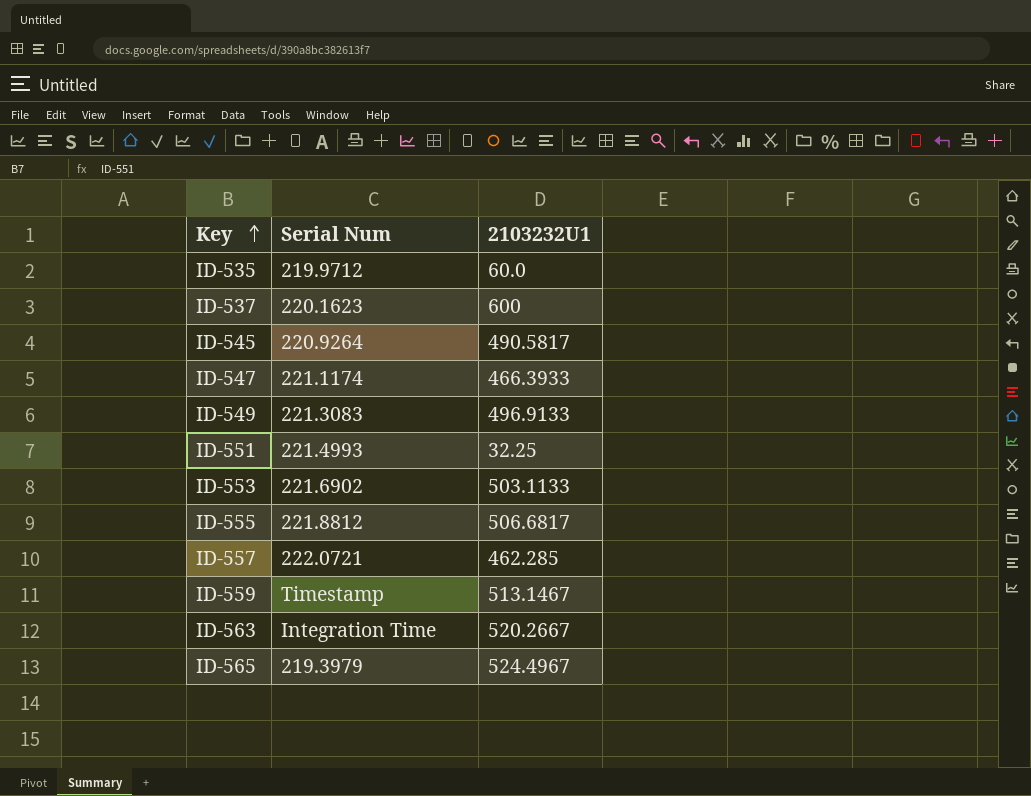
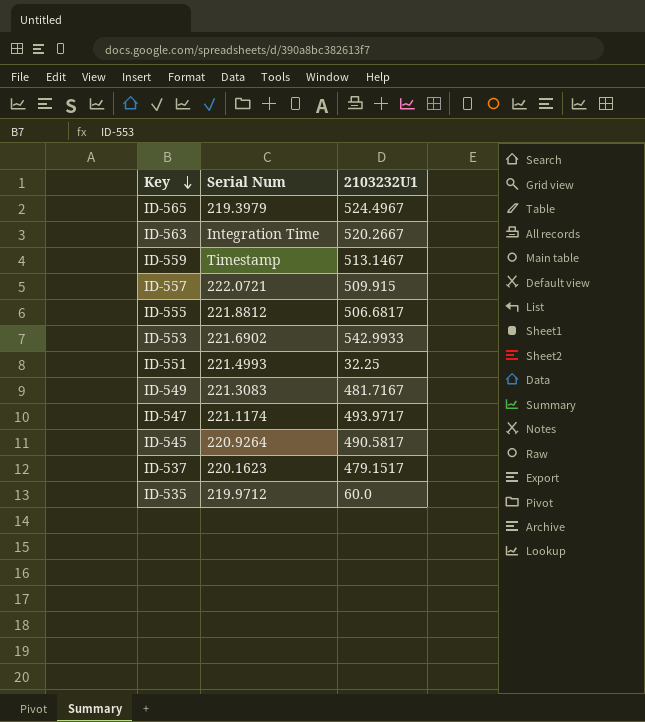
row order: Key ascending -> Key descending
ID-557 | 2103232U1: 462.285 -> 509.915
ID-553 | 2103232U1: 503.1133 -> 542.9933
ID-549 | 2103232U1: 496.9133 -> 481.7167
ID-547 | 2103232U1: 466.3933 -> 493.9717
ID-537 | 2103232U1: 600 -> 479.1517

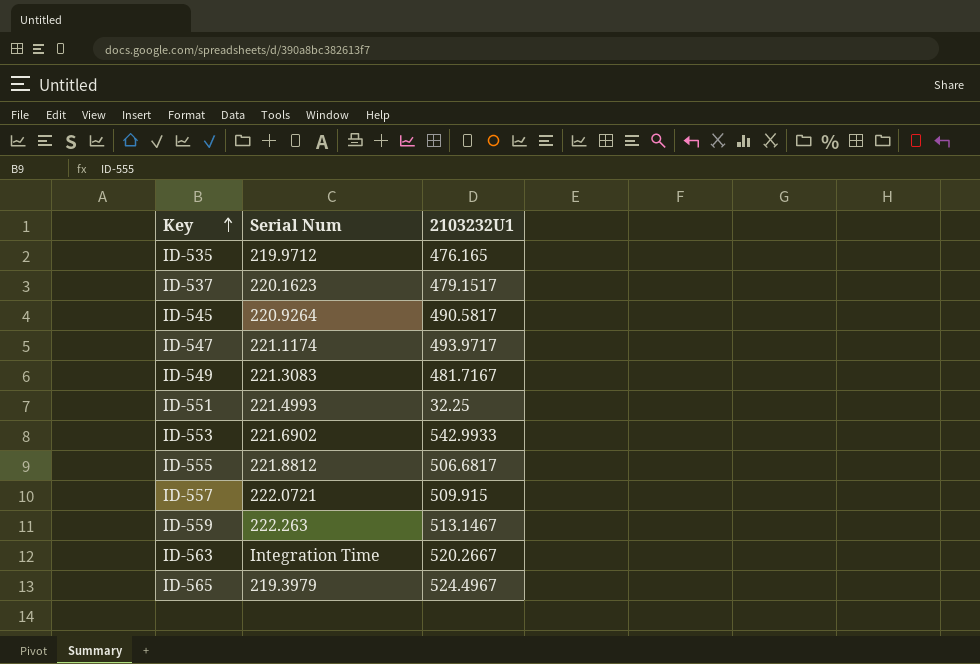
row order: Key descending -> Key ascending
ID-535 | 2103232U1: 60.0 -> 476.165
ID-559 | Serial Num: Timestamp -> 222.263

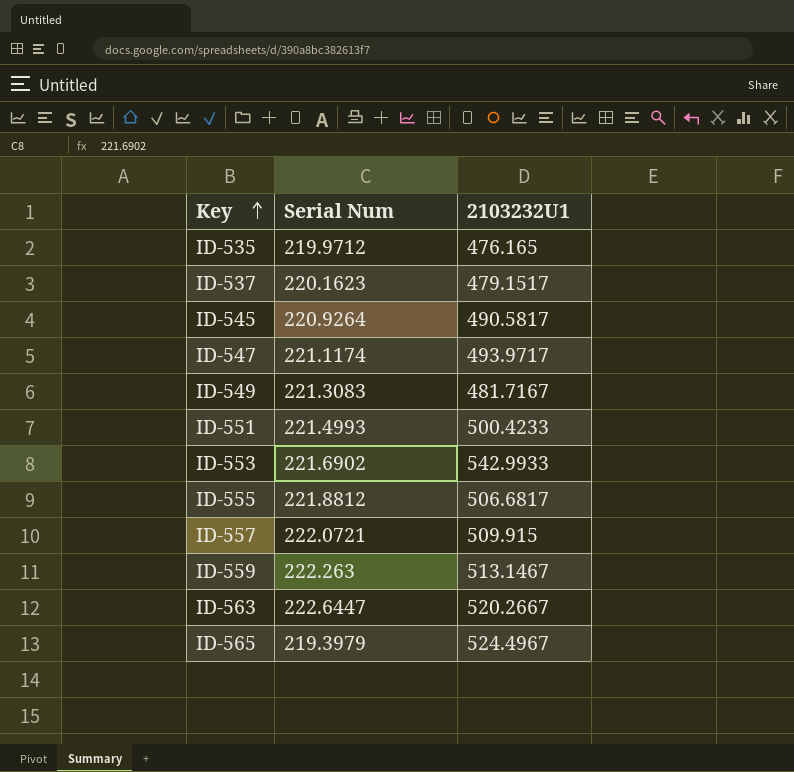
ID-551 | 2103232U1: 32.25 -> 500.4233
ID-563 | Serial Num: Integration Time -> 222.6447

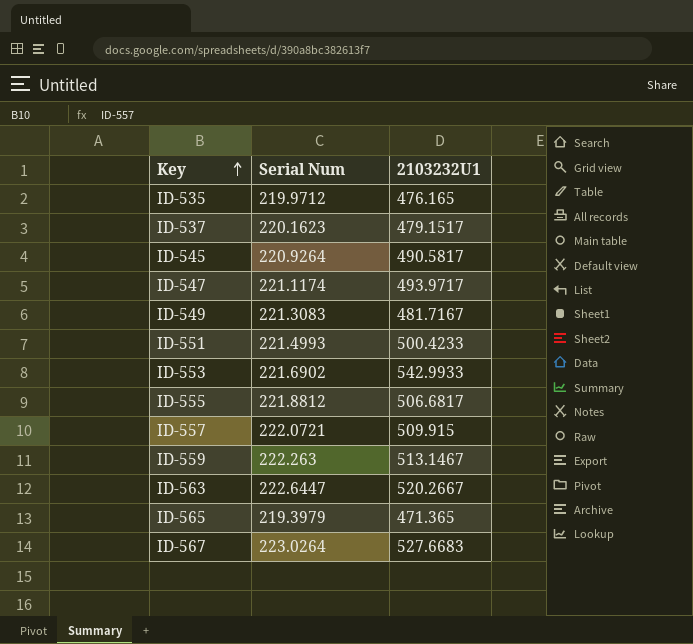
ID-565 | 2103232U1: 524.4967 -> 471.365
row ID-567: none -> 223.0264 | 527.6683

